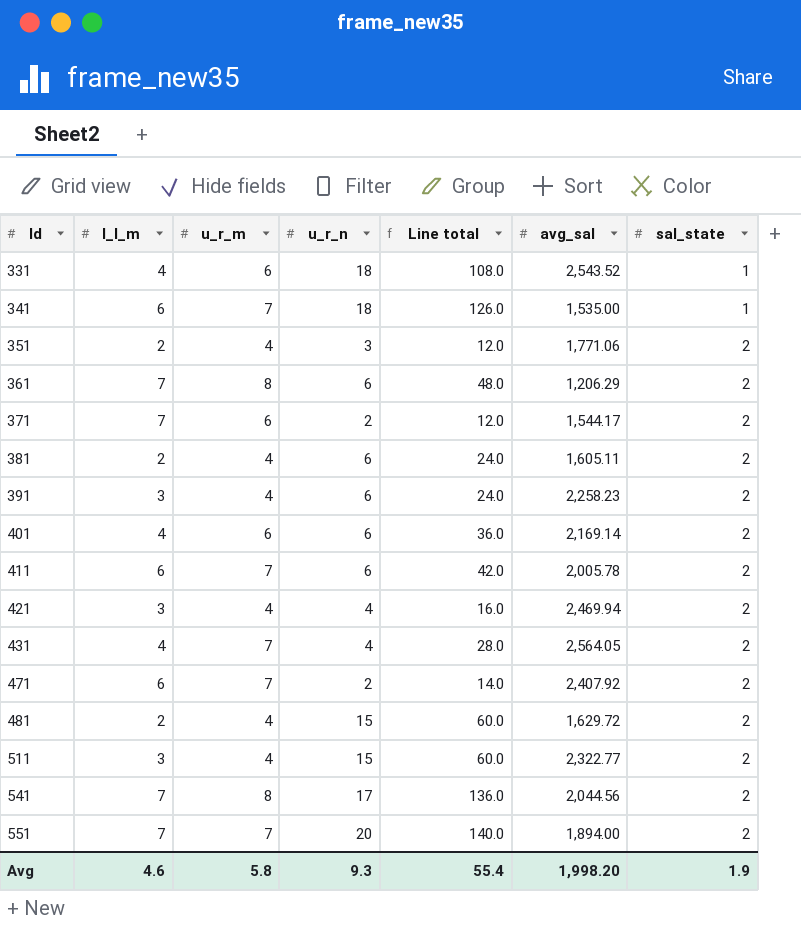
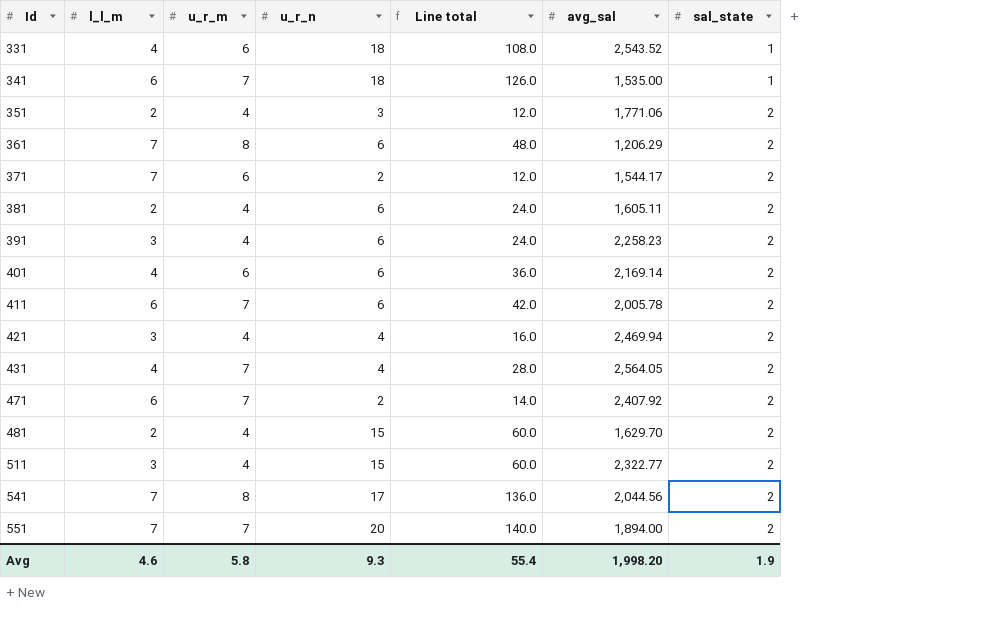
481 | avg_sal: 1,629.72 -> 1,629.70

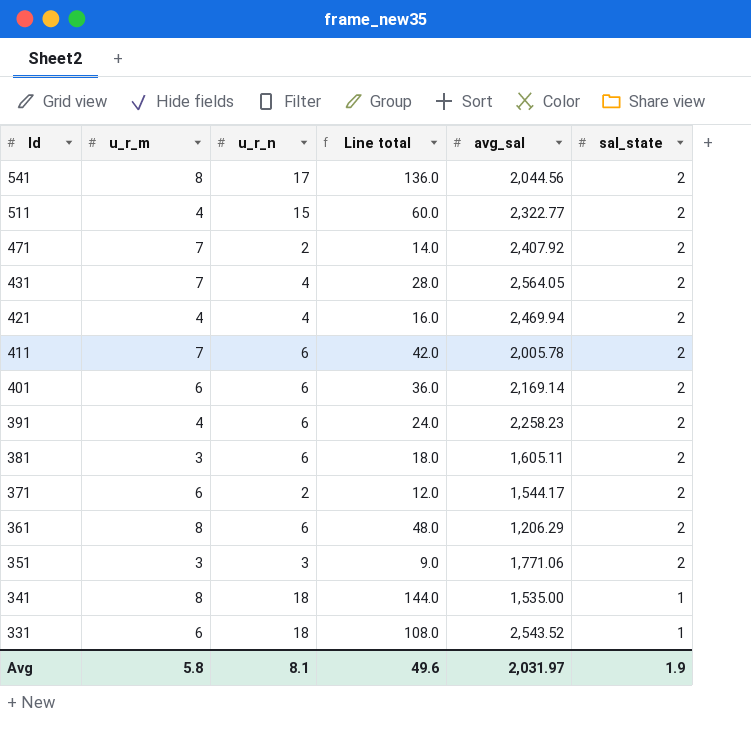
row order: Id ascending -> Id descending
column l_l_m | position: 2 -> none
row 481: 2 | 4 | 15 | 60.0 | 1,629.70 | 2 -> none
row 551: 7 | 7 | 20 | 140.0 | 1,894.00 | 2 -> none
381 | u_r_m: 4 -> 3
381 | Line total: 24.0 -> 18.0
351 | u_r_m: 4 -> 3
351 | Line total: 12.0 -> 9.0
341 | u_r_m: 7 -> 8
341 | Line total: 126.0 -> 144.0
Avg | u_r_n: 9.3 -> 8.1
Avg | Line total: 55.4 -> 49.6
Avg | avg_sal: 1,998.20 -> 2,031.97

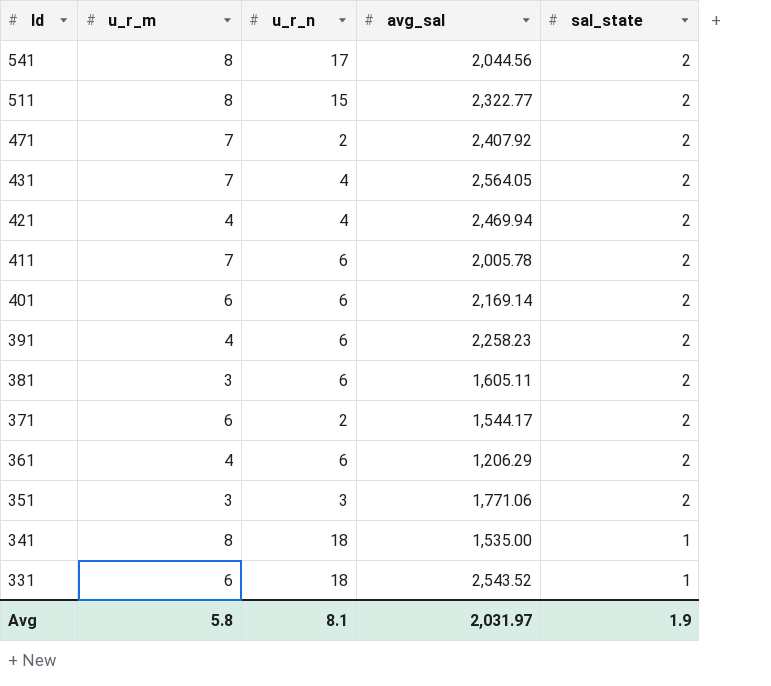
column Line total | formula: [u_r_m] * [u_r_n] -> none
511 | u_r_m: 4 -> 8
361 | u_r_m: 8 -> 4

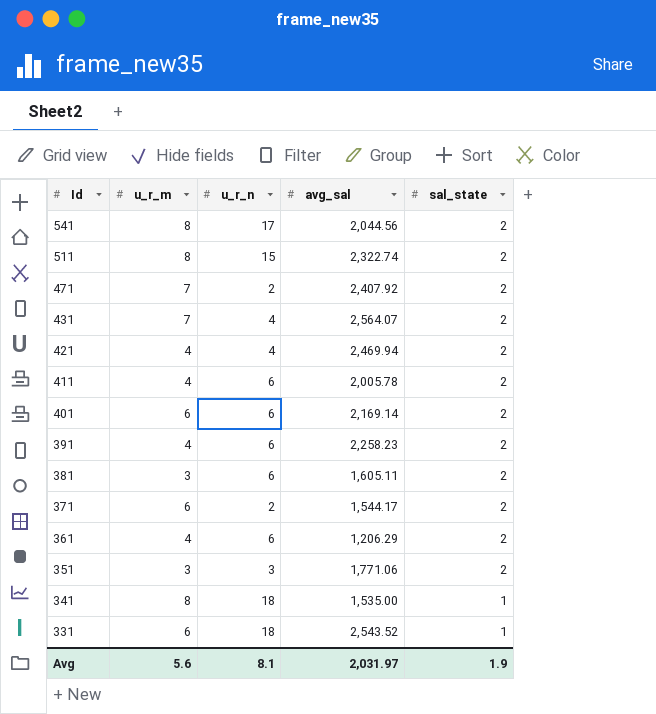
511 | avg_sal: 2,322.77 -> 2,322.74
431 | avg_sal: 2,564.05 -> 2,564.07
411 | u_r_m: 7 -> 4
Avg | u_r_m: 5.8 -> 5.6

